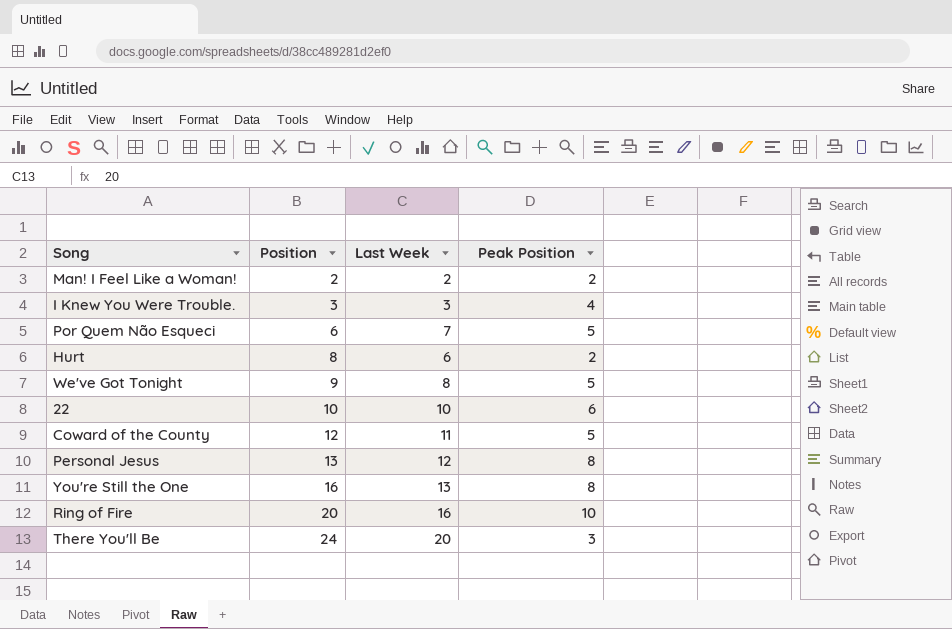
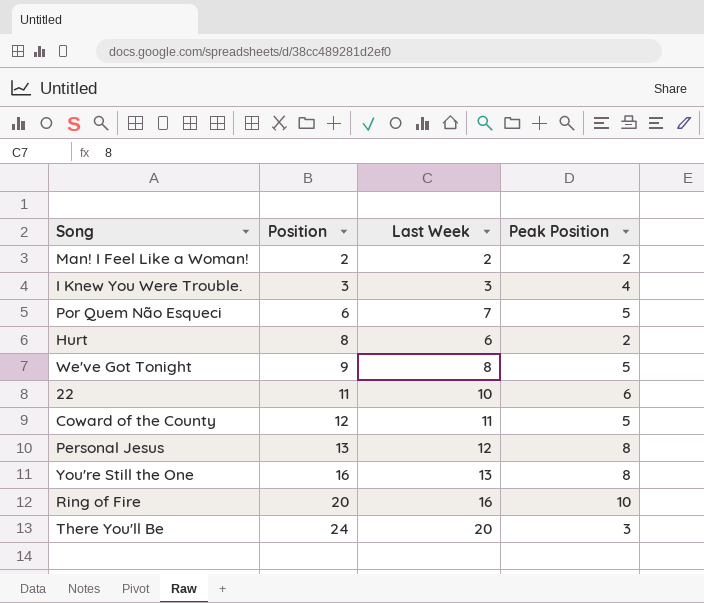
22 | Position: 10 -> 11

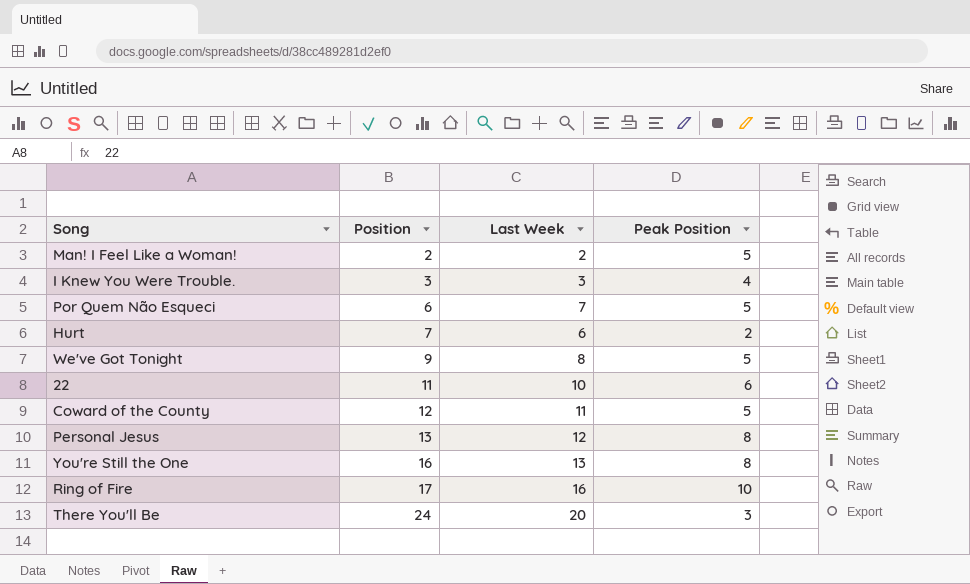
Man! I Feel Like a Woman! | Peak Position: 2 -> 5
Hurt | Position: 8 -> 7
Ring of Fire | Position: 20 -> 17

